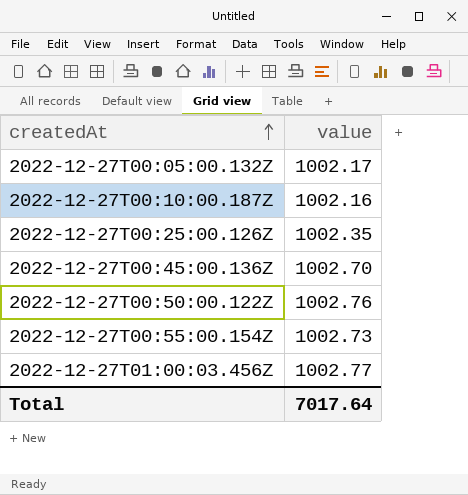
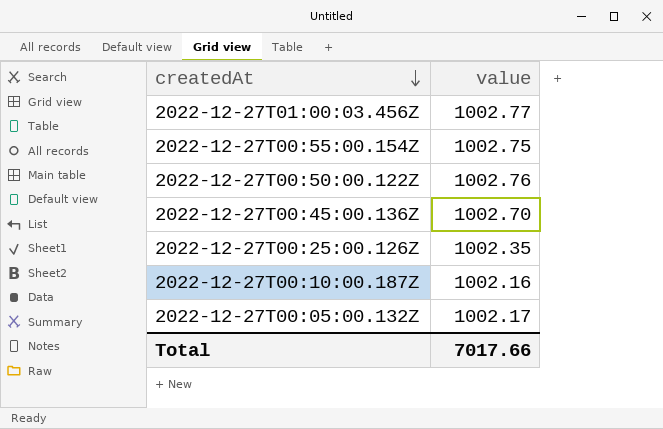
row order: createdAt ascending -> createdAt descending
2022-12-27T00:55:00.154Z | value: 1002.73 -> 1002.75
Total | value: 7017.64 -> 7017.66

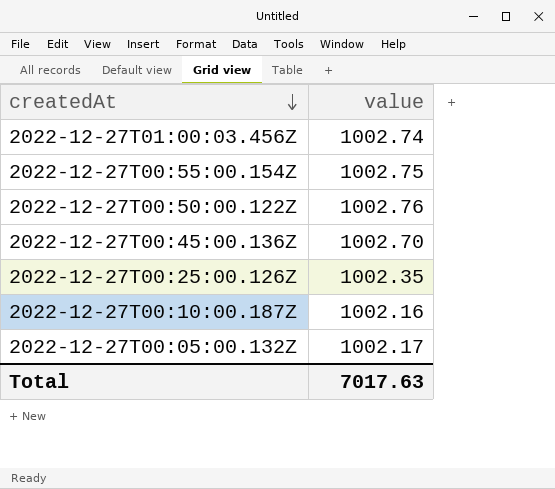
2022-12-27T01:00:03.456Z | value: 1002.77 -> 1002.74
Total | value: 7017.66 -> 7017.63

